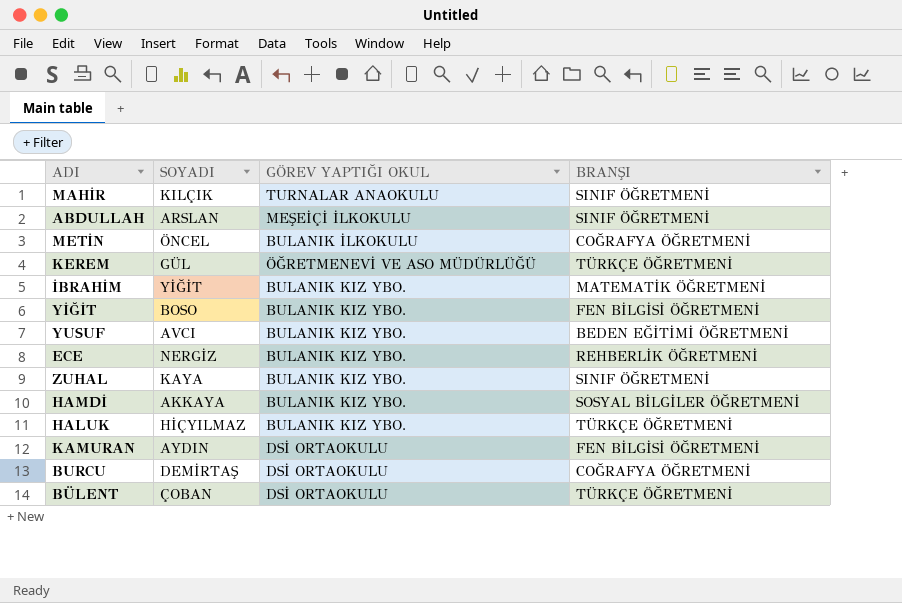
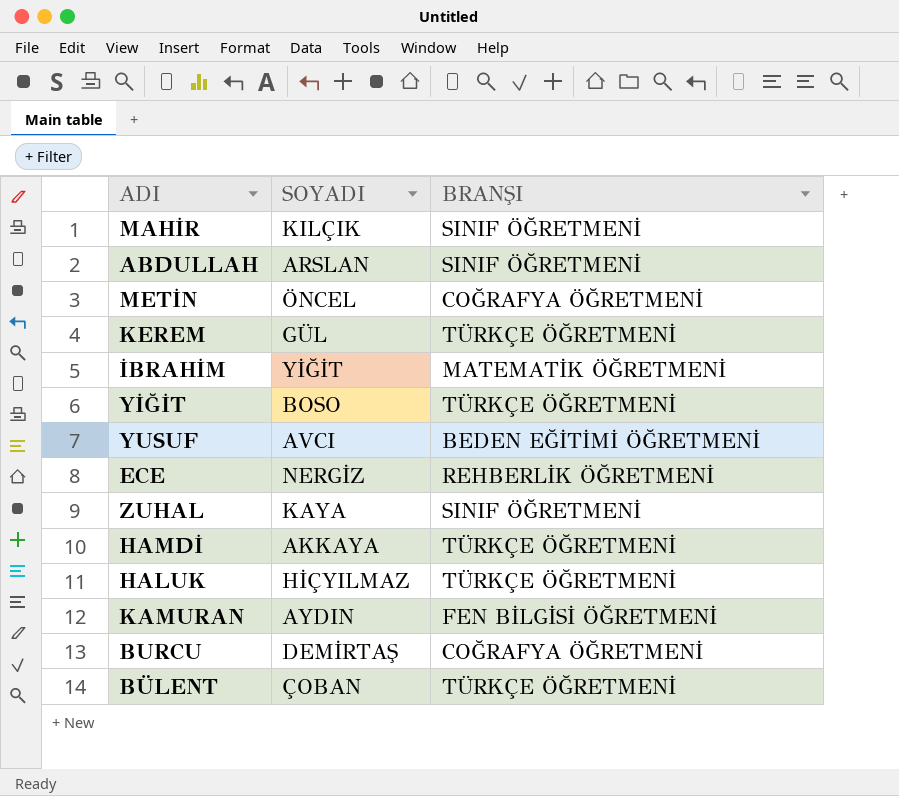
column GÖREV YAPTIĞI OKUL | position: 3 -> none
YİĞİT | BRANŞI: FEN BİLGİSİ ÖĞRETMENİ -> TÜRKÇE ÖĞRETMENİ
HAMDİ | BRANŞI: SOSYAL BİLGİLER ÖĞRETMENİ -> TÜRKÇE ÖĞRETMENİ

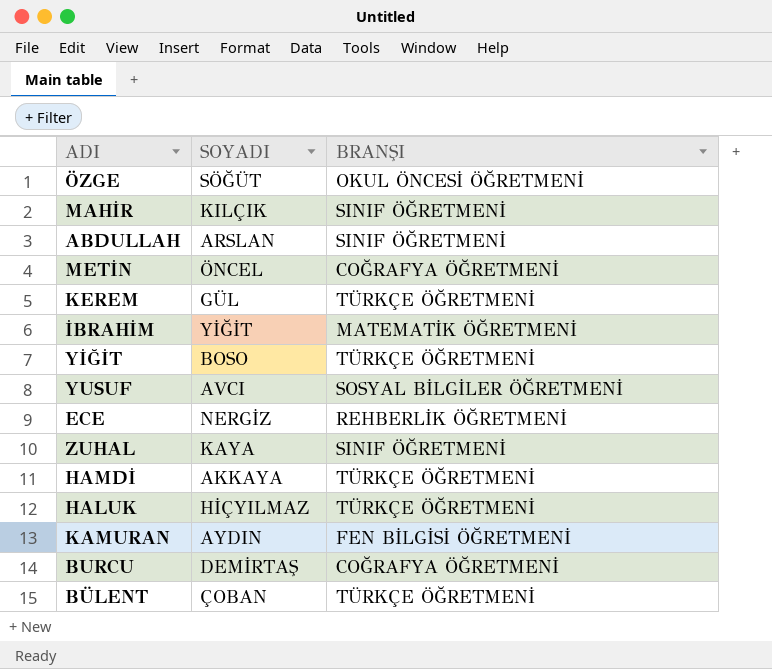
row ÖZGE: none -> SÖĞÜT | OKUL ÖNCESİ ÖĞRETMENİ
YUSUF | BRANŞI: BEDEN EĞİTİMİ ÖĞRETMENİ -> SOSYAL BİLGİLER ÖĞRETMENİ

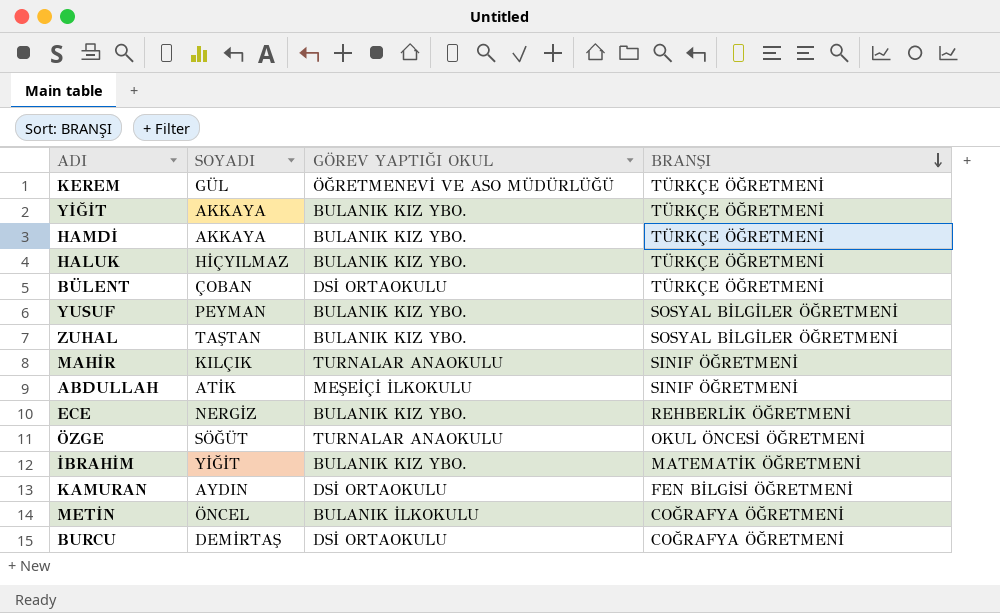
row order: none -> BRANŞI descending
column GÖREV YAPTIĞI OKUL | position: none -> 3
YİĞİT | SOYADI: BOSO -> AKKAYA
YUSUF | SOYADI: AVCI -> PEYMAN
ZUHAL | SOYADI: KAYA -> TAŞTAN
ZUHAL | BRANŞI: SINIF ÖĞRETMENİ -> SOSYAL BİLGİLER ÖĞRETMENİ
ABDULLAH | SOYADI: ARSLAN -> ATİK

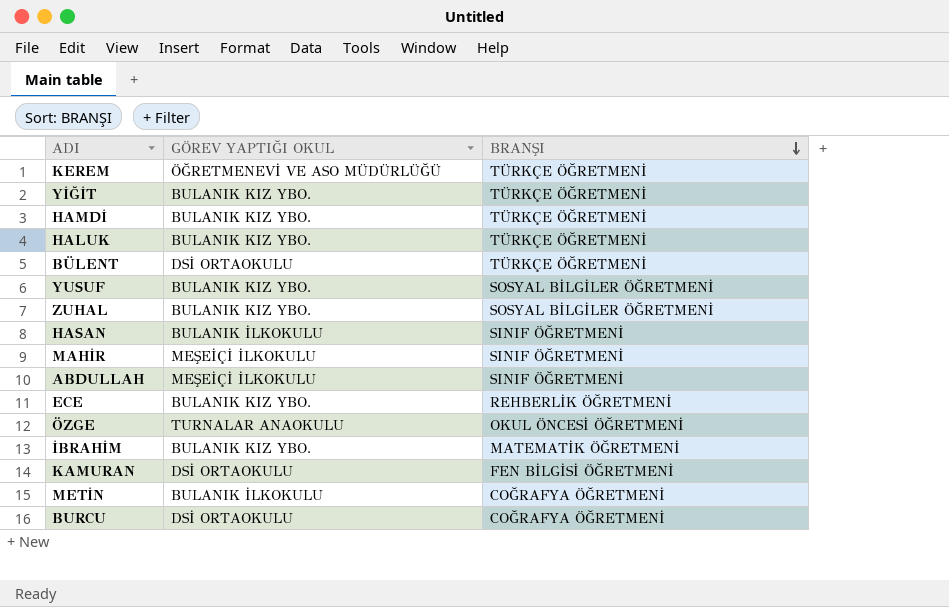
column SOYADI | position: 2 -> none
row HASAN: none -> BULANIK İLKOKULU | SINIF ÖĞRETMENİ
MAHİR | GÖREV YAPTIĞI OKUL: TURNALAR ANAOKULU -> MEŞEİÇİ İLKOKULU

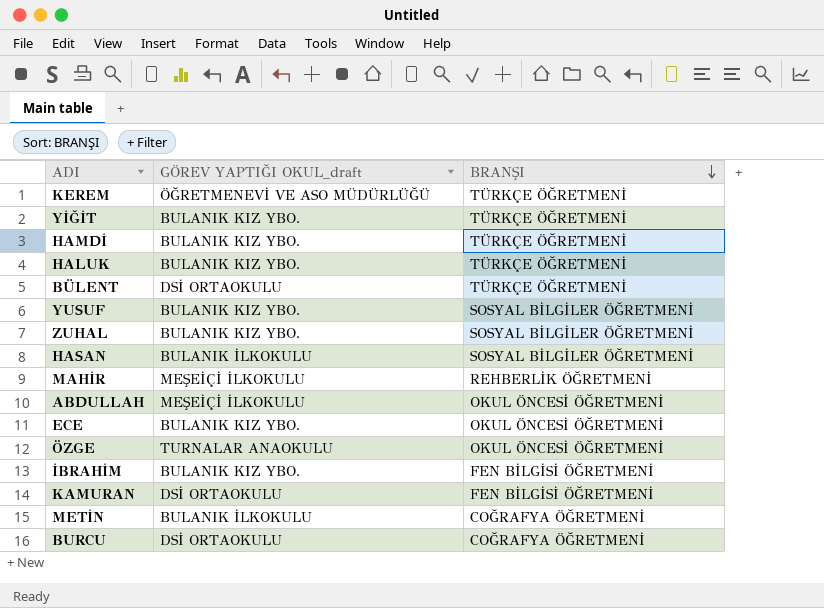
column name: GÖREV YAPTIĞI OKUL -> GÖREV YAPTIĞI OKUL_draft
HASAN | BRANŞI: SINIF ÖĞRETMENİ -> SOSYAL BİLGİLER ÖĞRETMENİ
MAHİR | BRANŞI: SINIF ÖĞRETMENİ -> REHBERLİK ÖĞRETMENİ
ABDULLAH | BRANŞI: SINIF ÖĞRETMENİ -> OKUL ÖNCESİ ÖĞRETMENİ
ECE | BRANŞI: REHBERLİK ÖĞRETMENİ -> OKUL ÖNCESİ ÖĞRETMENİ
İBRAHİM | BRANŞI: MATEMATİK ÖĞRETMENİ -> FEN BİLGİSİ ÖĞRETMENİ

